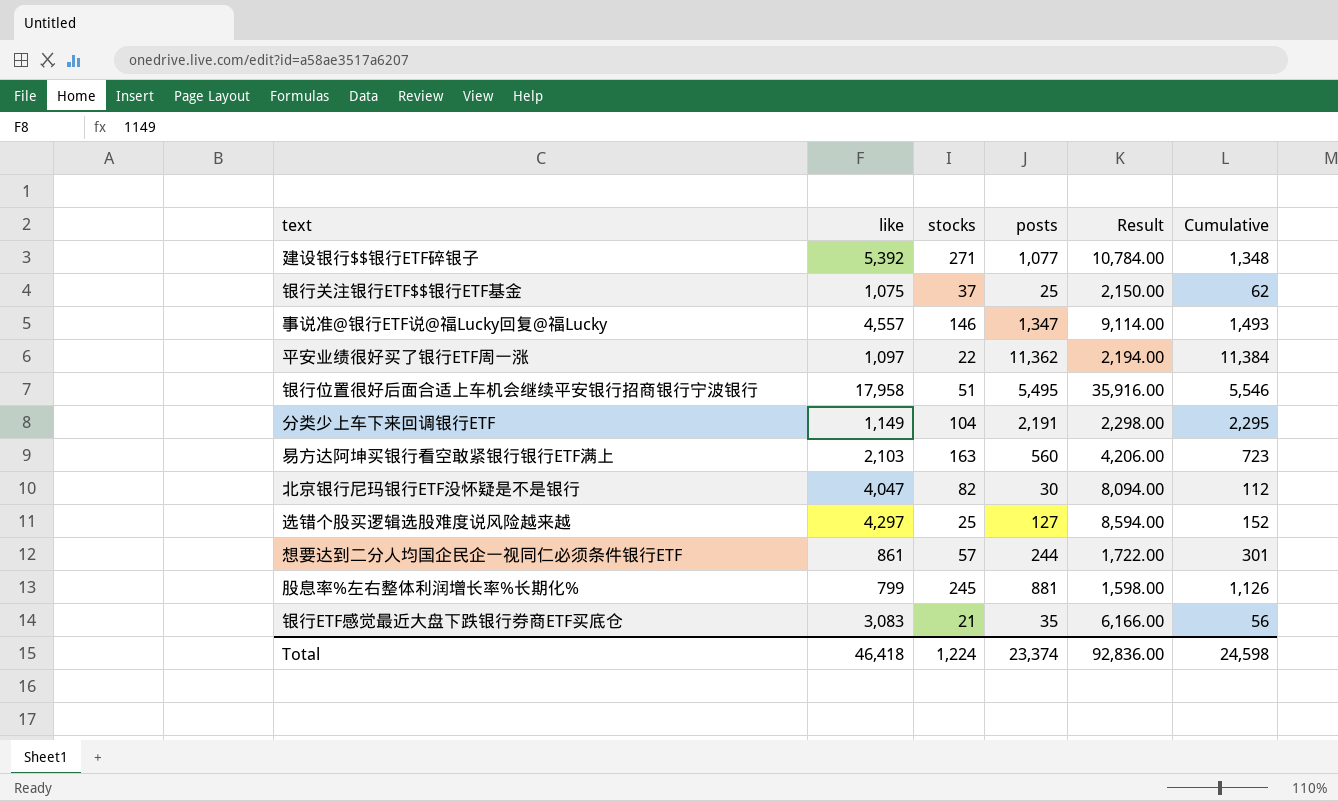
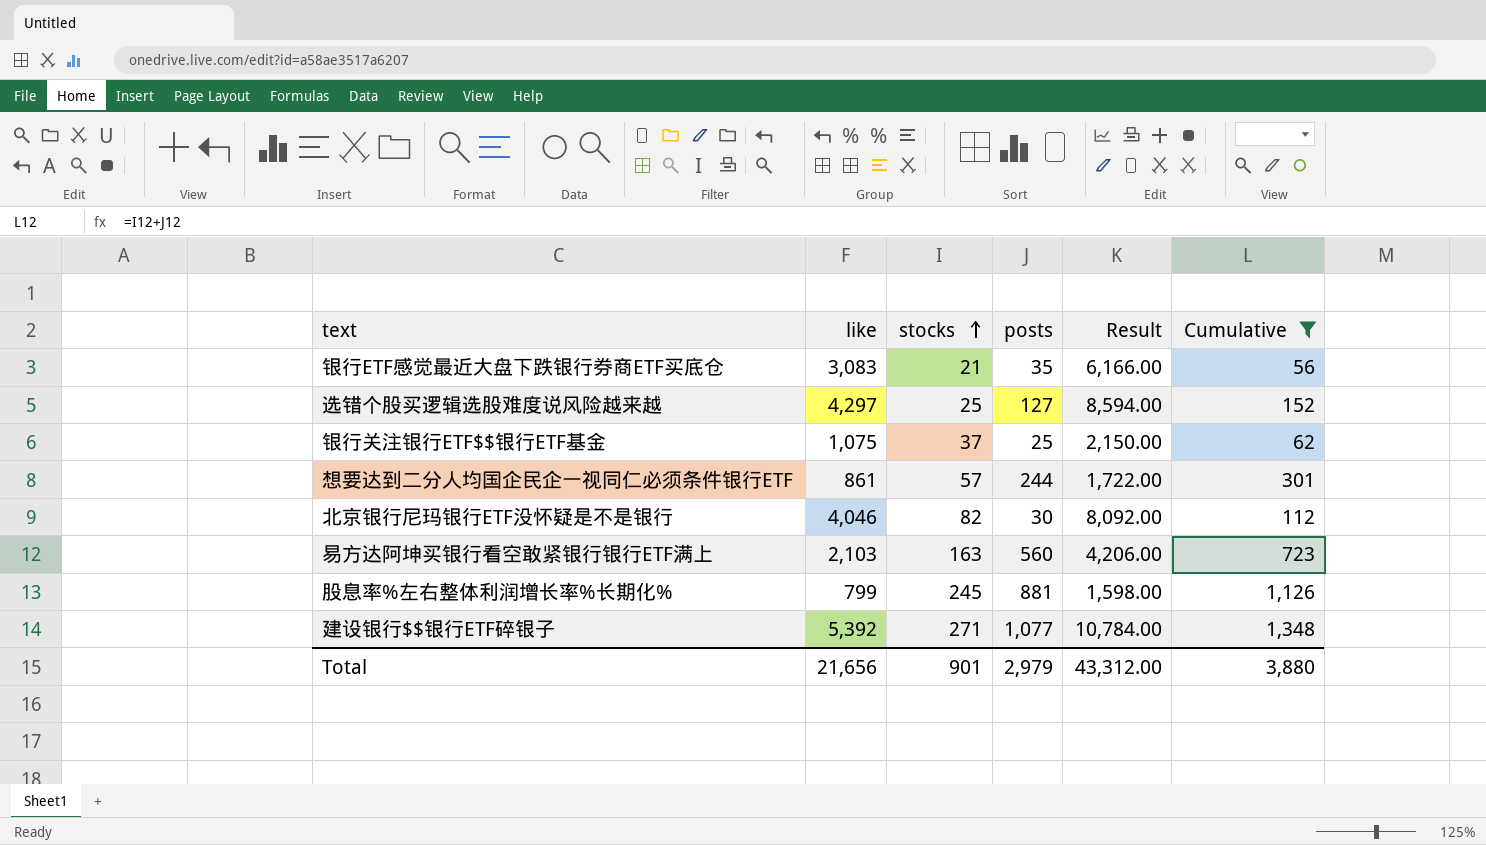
filter: none -> Cumulative <= 1,348
row order: none -> stocks ascending
北京银行尼玛银行ETF没怀疑是不是银行 | like: 4,047 -> 4,046
北京银行尼玛银行ETF没怀疑是不是银行 | Result: 8,094.00 -> 8,092.00
Total | like: 46,418 -> 21,656
Total | stocks: 1,224 -> 901
Total | posts: 23,374 -> 2,979
Total | Result: 92,836.00 -> 43,312.00
Total | Cumulative: 24,598 -> 3,880

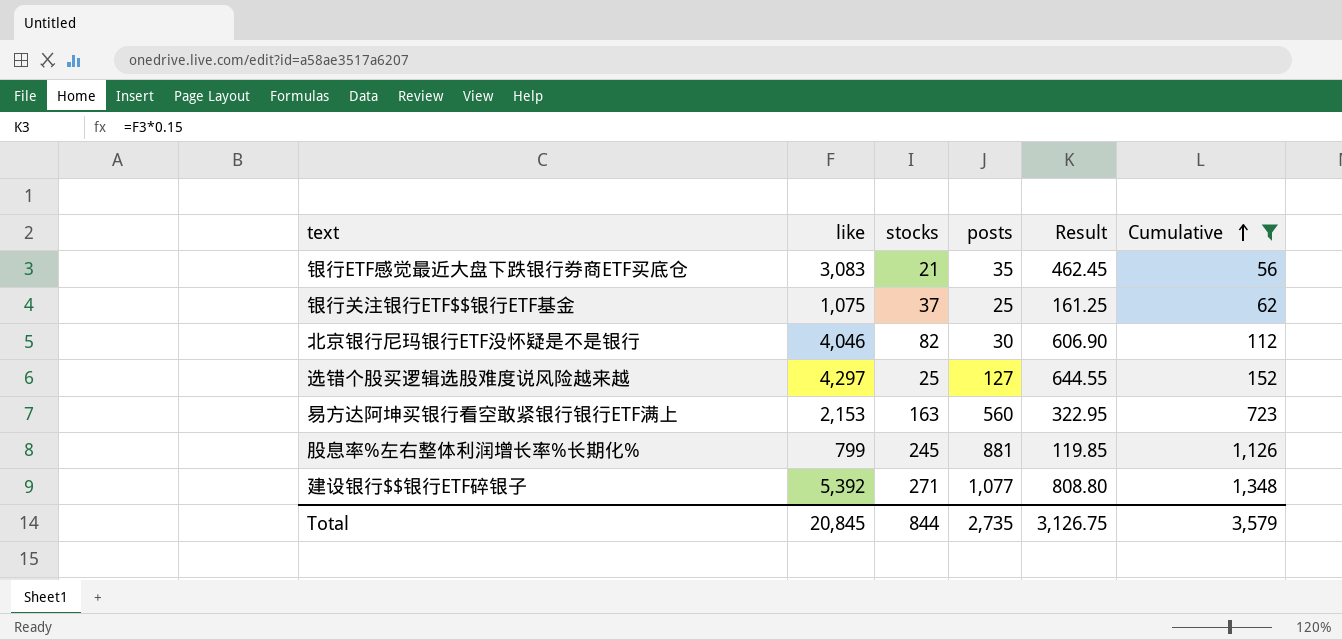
row order: stocks ascending -> Cumulative ascending
column Result | formula: [like] * 2 -> [like] * 0.15
row 想要达到二分人均国企民企一视同仁必须条件银行ETF: 861 | 57 | 244 | 1,722.00 | 301 -> none
易方达阿坤买银行看空敢紧银行银行ETF满上 | like: 2,103 -> 2,153
Total | like: 21,656 -> 20,845
Total | stocks: 901 -> 844
Total | posts: 2,979 -> 2,735
Total | Result: 43,312.00 -> 3,126.75
Total | Cumulative: 3,880 -> 3,579

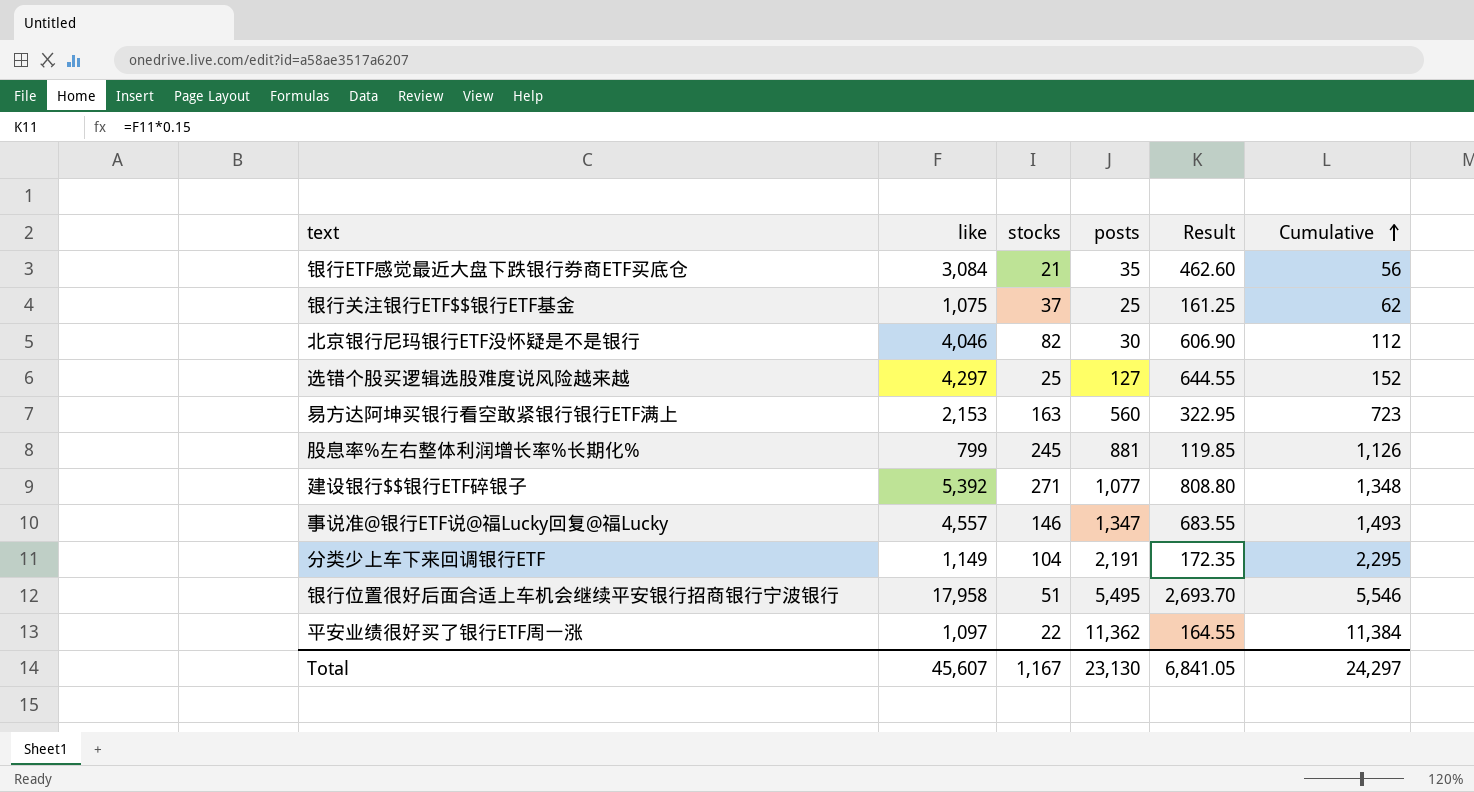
filter: Cumulative <= 1,348 -> none
银行ETF感觉最近大盘下跌银行券商ETF买底仓 | like: 3,083 -> 3,084
银行ETF感觉最近大盘下跌银行券商ETF买底仓 | Result: 462.45 -> 462.60
Total | like: 20,845 -> 45,607
Total | stocks: 844 -> 1,167
Total | posts: 2,735 -> 23,130
Total | Result: 3,126.75 -> 6,841.05
Total | Cumulative: 3,579 -> 24,297

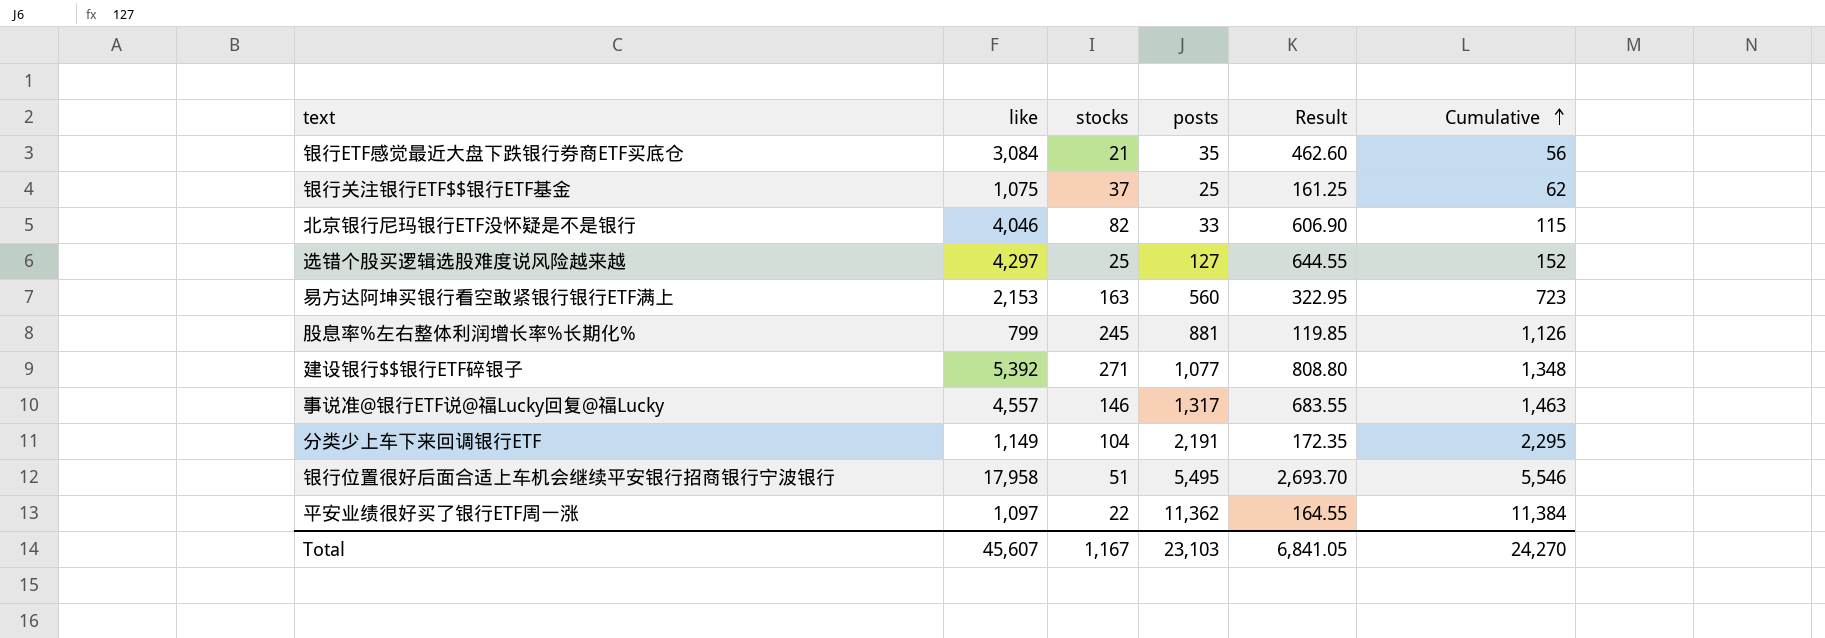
北京银行尼玛银行ETF没怀疑是不是银行 | posts: 30 -> 33
北京银行尼玛银行ETF没怀疑是不是银行 | Cumulative: 112 -> 115
事说准@银行ETF说@福Lucky回复@福Lucky | posts: 1,347 -> 1,317
事说准@银行ETF说@福Lucky回复@福Lucky | Cumulative: 1,493 -> 1,463
Total | posts: 23,130 -> 23,103
Total | Cumulative: 24,297 -> 24,270

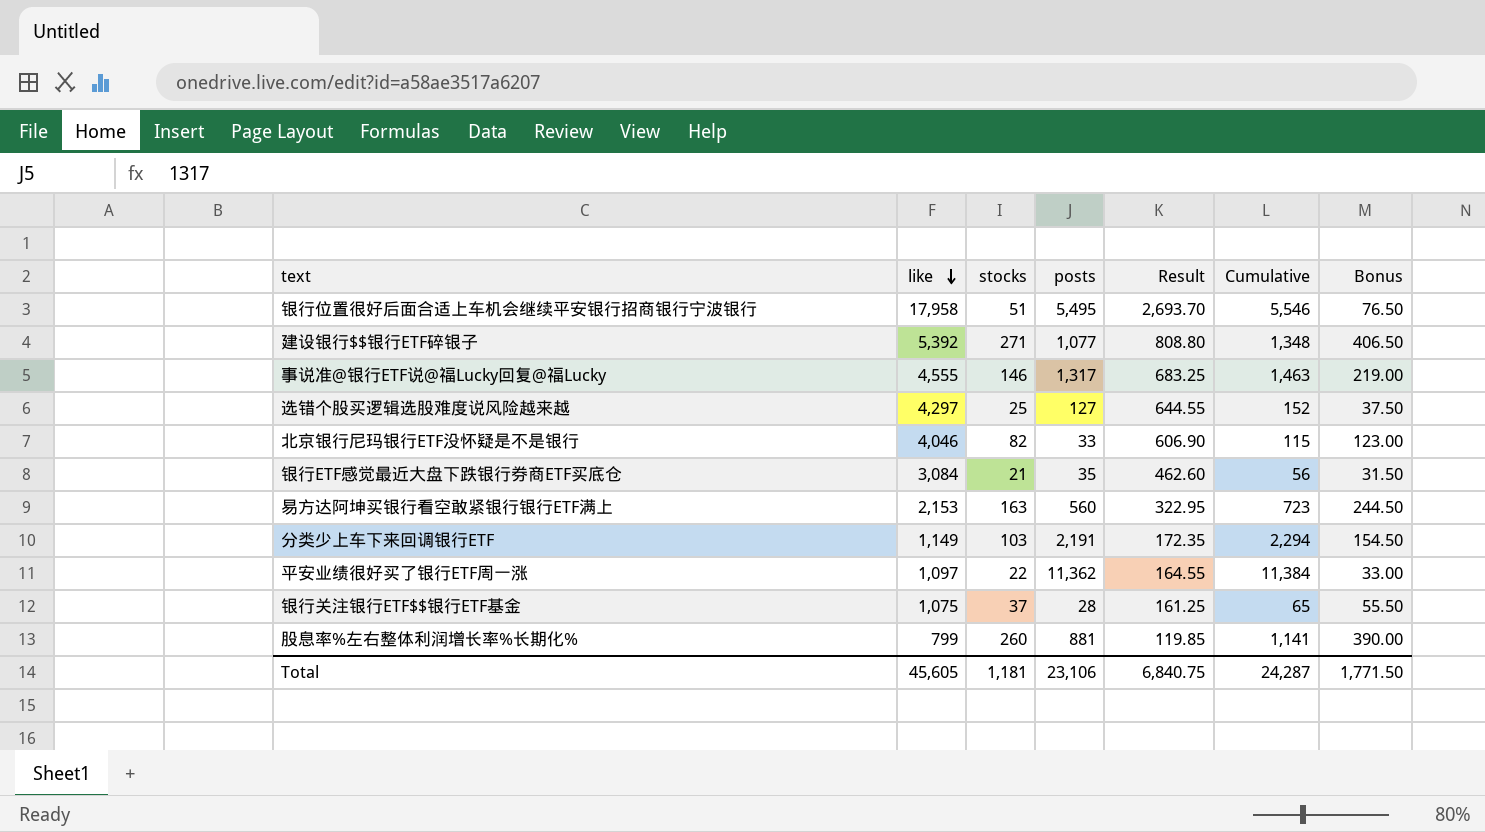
row order: Cumulative ascending -> like descending
column Bonus | formula: none -> [stocks] * 1.5
事说准@银行ETF说@福Lucky回复@福Lucky | like: 4,557 -> 4,555
事说准@银行ETF说@福Lucky回复@福Lucky | Result: 683.55 -> 683.25
分类少上车下来回调银行ETF | stocks: 104 -> 103
分类少上车下来回调银行ETF | Cumulative: 2,295 -> 2,294
银行关注银行ETF$$银行ETF基金 | posts: 25 -> 28
银行关注银行ETF$$银行ETF基金 | Cumulative: 62 -> 65
股息率%左右整体利润增长率%长期化% | stocks: 245 -> 260
股息率%左右整体利润增长率%长期化% | Cumulative: 1,126 -> 1,141
Total | like: 45,607 -> 45,605
Total | stocks: 1,167 -> 1,181
Total | posts: 23,103 -> 23,106
Total | Result: 6,841.05 -> 6,840.75
Total | Cumulative: 24,270 -> 24,287

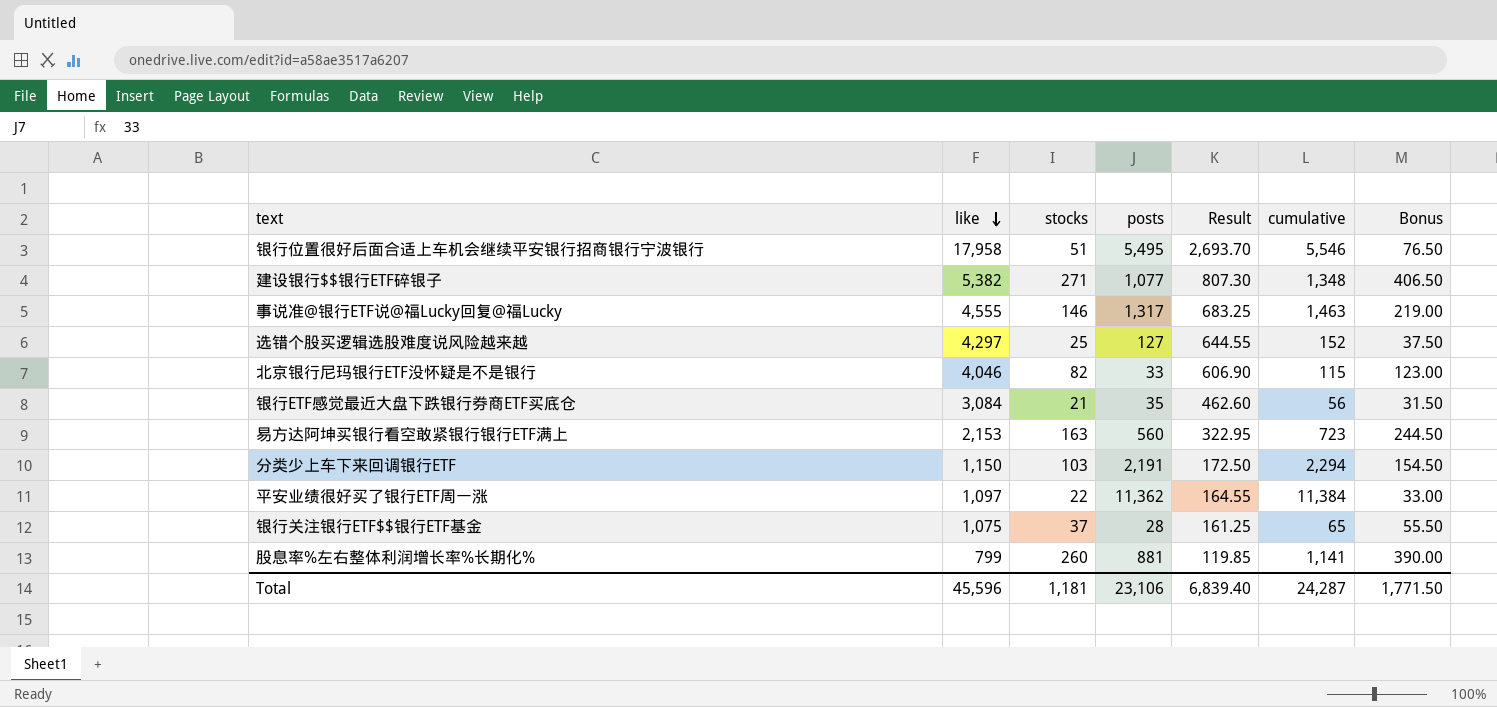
column name: Cumulative -> cumulative
建设银行$$银行ETF碎银子 | like: 5,392 -> 5,382
建设银行$$银行ETF碎银子 | Result: 808.80 -> 807.30
分类少上车下来回调银行ETF | like: 1,149 -> 1,150
分类少上车下来回调银行ETF | Result: 172.35 -> 172.50
Total | like: 45,605 -> 45,596
Total | Result: 6,840.75 -> 6,839.40

